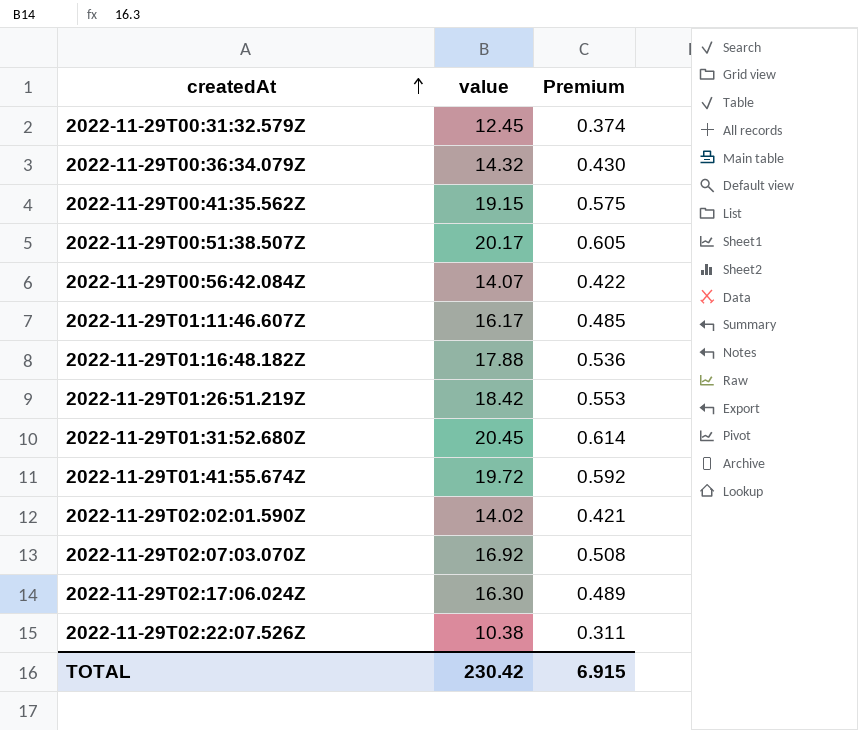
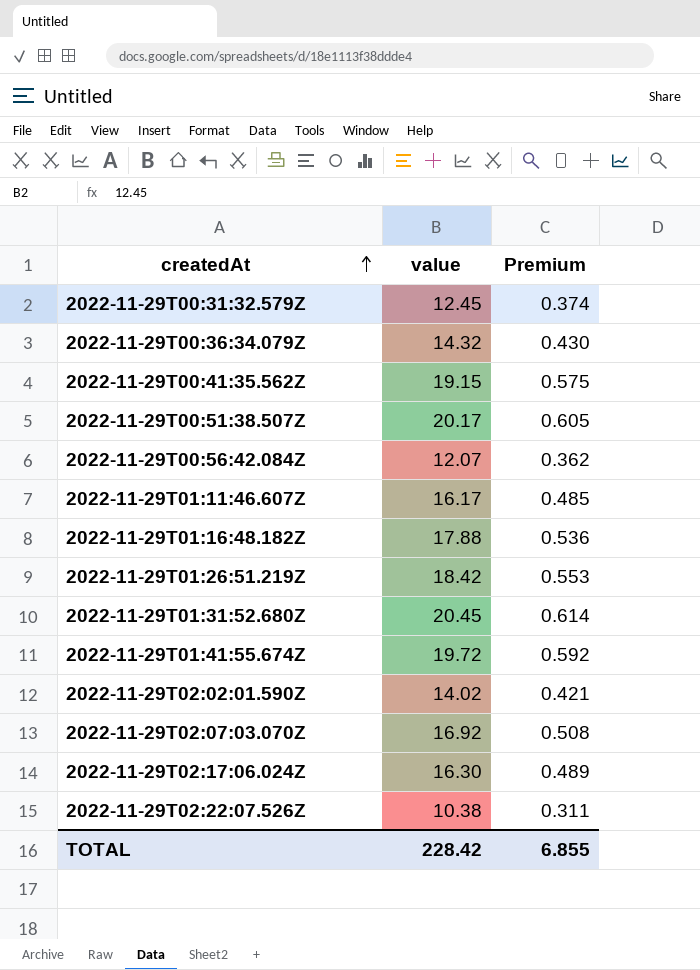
2022-11-29T00:56:42.084Z | value: 14.07 -> 12.07
2022-11-29T00:56:42.084Z | Premium: 0.422 -> 0.362
TOTAL | value: 230.42 -> 228.42
TOTAL | Premium: 6.915 -> 6.855

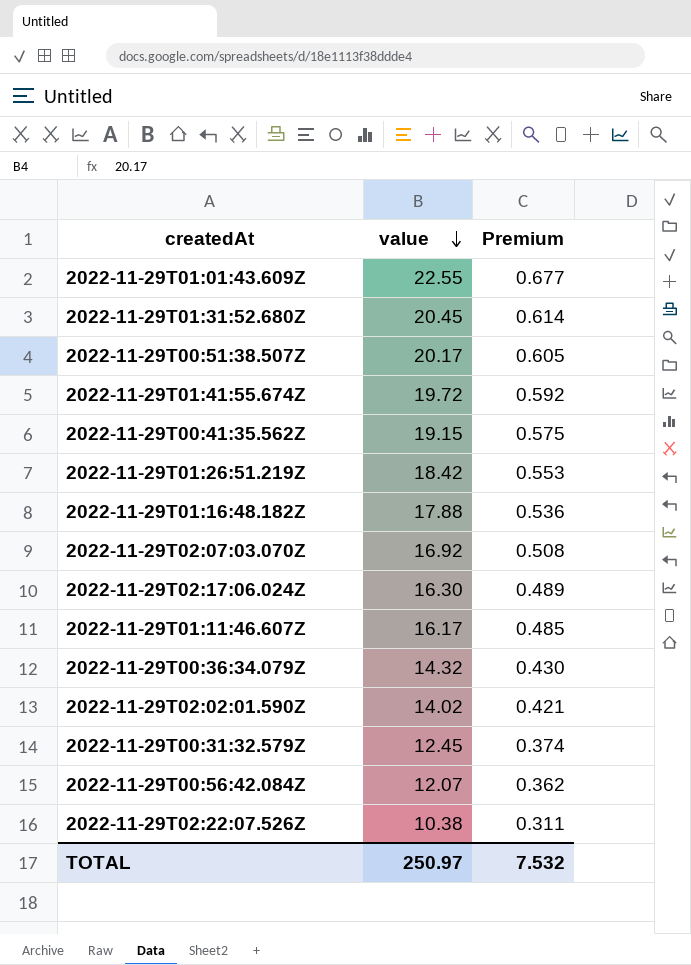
row order: createdAt ascending -> value descending
row 2022-11-29T01:01:43.609Z: none -> 22.55 | 0.677
TOTAL | value: 228.42 -> 250.97
TOTAL | Premium: 6.855 -> 7.532

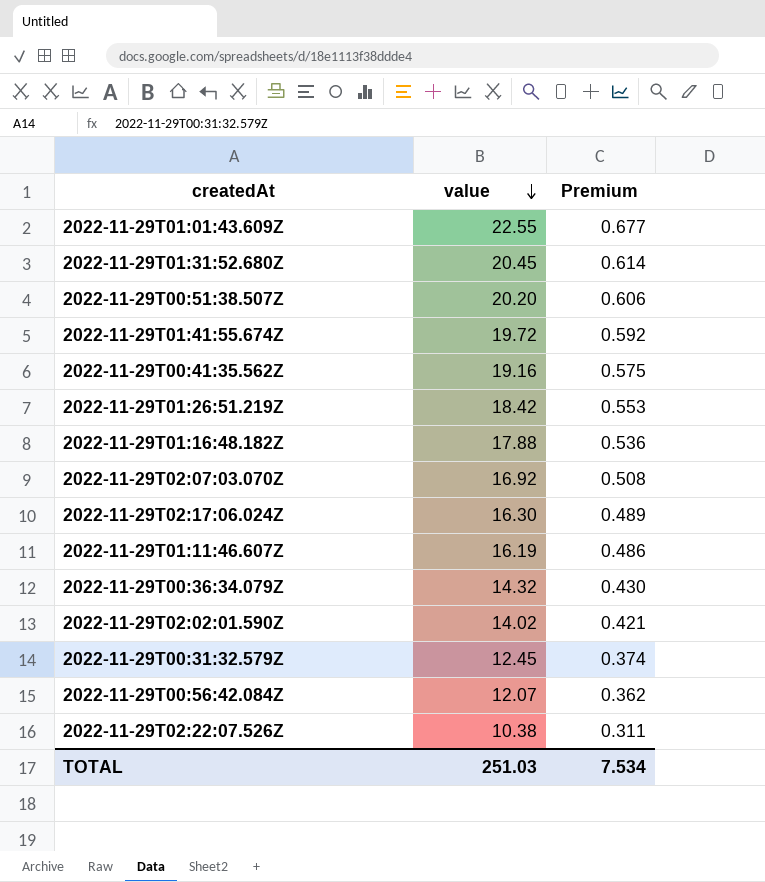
2022-11-29T00:51:38.507Z | value: 20.17 -> 20.20
2022-11-29T00:51:38.507Z | Premium: 0.605 -> 0.606
2022-11-29T00:41:35.562Z | value: 19.15 -> 19.16
2022-11-29T01:11:46.607Z | value: 16.17 -> 16.19
2022-11-29T01:11:46.607Z | Premium: 0.485 -> 0.486
TOTAL | value: 250.97 -> 251.03
TOTAL | Premium: 7.532 -> 7.534

